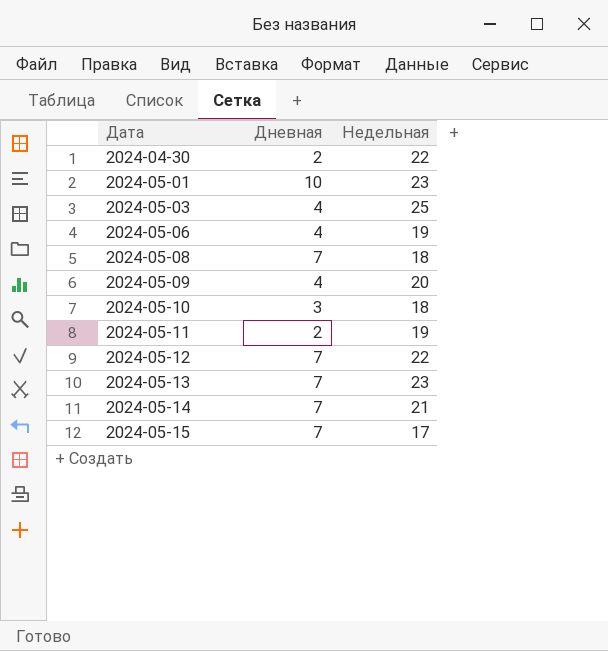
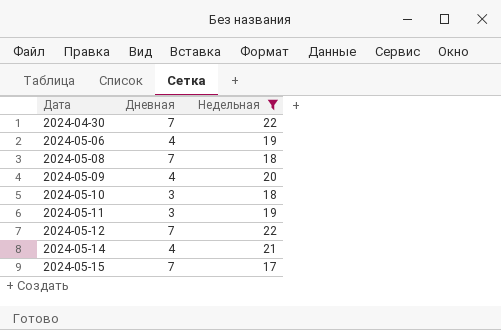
filter: none -> Недельная <= 22
2024-04-30 | Дневная: 2 -> 7
2024-05-11 | Дневная: 2 -> 3
2024-05-14 | Дневная: 7 -> 4

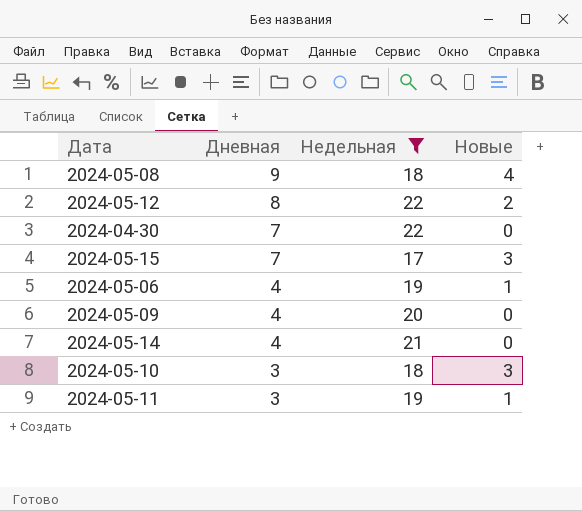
row order: Дата ascending -> Дневная descending
column Новые | position: none -> 4
2024-05-08 | Дневная: 7 -> 9
2024-05-12 | Дневная: 7 -> 8

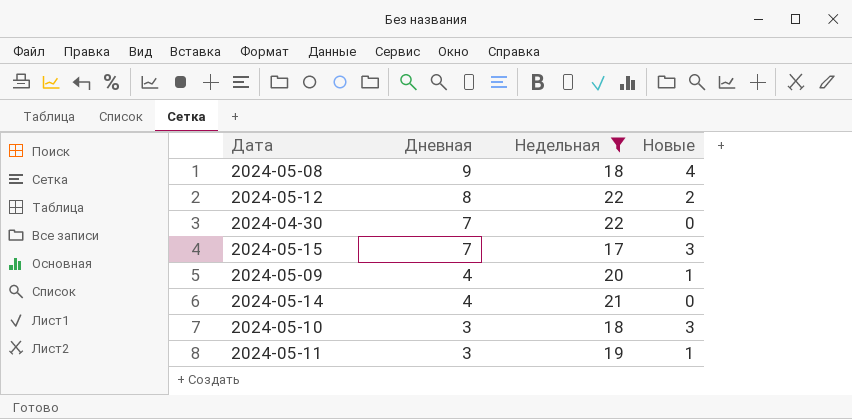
row 2024-05-06: 4 | 19 | 1 -> none
2024-05-09 | Новые: 0 -> 1

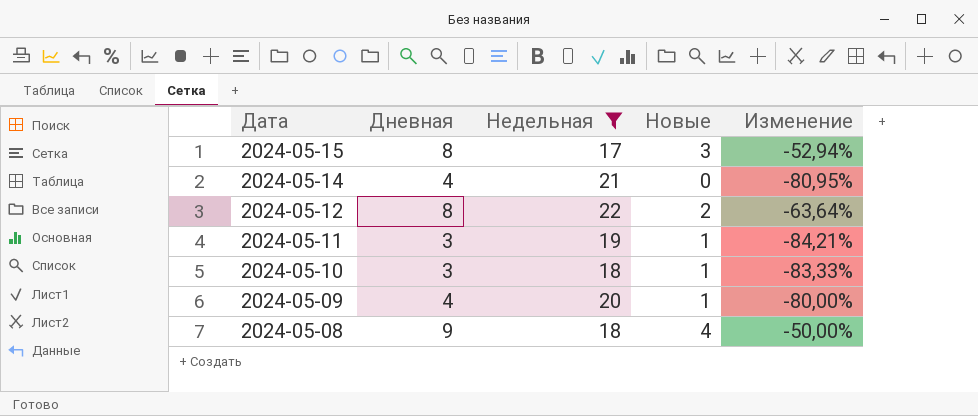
row order: Дневная descending -> Дата descending
column Изменение | formula: none -> ([Дневная] - [Недельная]) / [Недельная]
row 2024-04-30: 7 | 22 | 0 -> none
2024-05-15 | Дневная: 7 -> 8
2024-05-10 | Новые: 3 -> 1

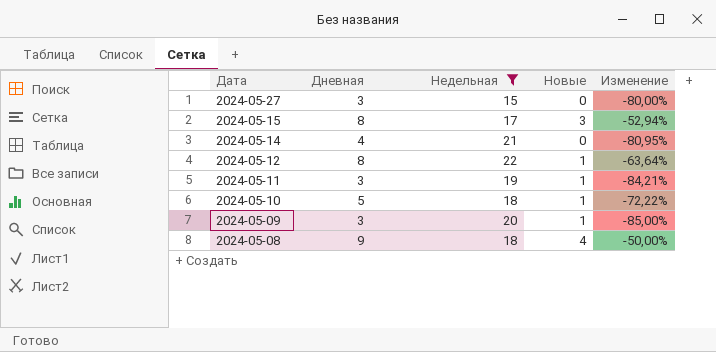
row 2024-05-27: none -> 3 | 15 | 0 | -80,00%
2024-05-12 | Новые: 2 -> 1
2024-05-10 | Дневная: 3 -> 5
2024-05-10 | Изменение: -83,33% -> -72,22%
2024-05-09 | Дневная: 4 -> 3
2024-05-09 | Изменение: -80,00% -> -85,00%

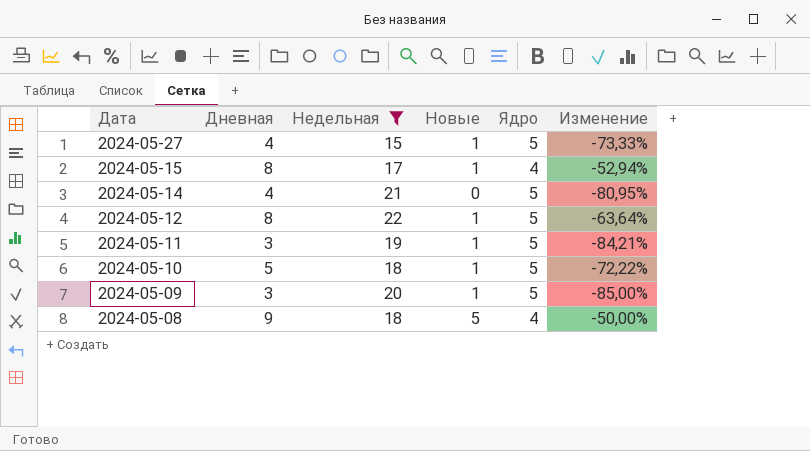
column Ядро | position: none -> 5
2024-05-27 | Дневная: 3 -> 4
2024-05-27 | Новые: 0 -> 1
2024-05-27 | Изменение: -80,00% -> -73,33%
2024-05-15 | Новые: 3 -> 1
2024-05-08 | Новые: 4 -> 5

